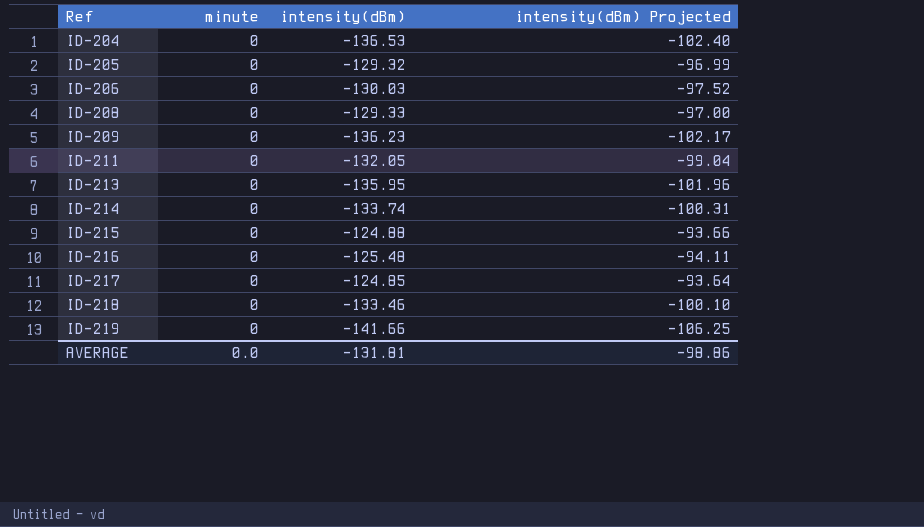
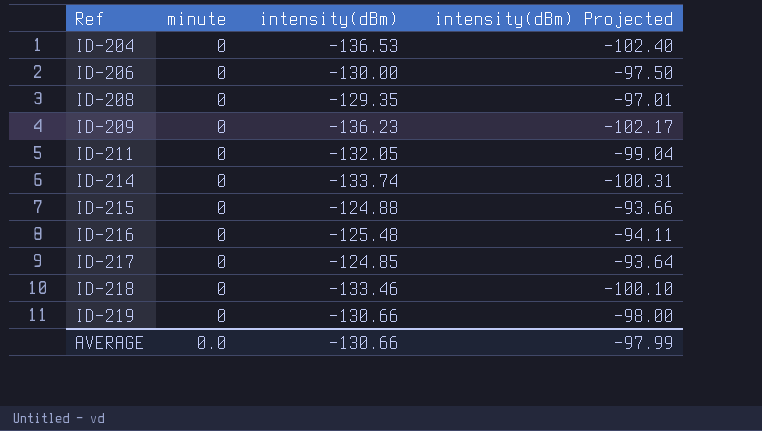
row ID-205: 0 | -129.32 | -96.99 -> none
row ID-213: 0 | -135.95 | -101.96 -> none
ID-206 | intensity(dBm): -130.03 -> -130.00
ID-206 | intensity(dBm) Projected: -97.52 -> -97.50
ID-208 | intensity(dBm): -129.33 -> -129.35
ID-208 | intensity(dBm) Projected: -97.00 -> -97.01
ID-219 | intensity(dBm): -141.66 -> -130.66
ID-219 | intensity(dBm) Projected: -106.25 -> -98.00
AVERAGE | intensity(dBm): -131.81 -> -130.66
AVERAGE | intensity(dBm) Projected: -98.86 -> -97.99

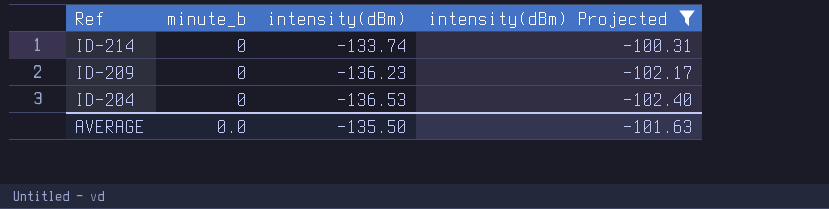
filter: none -> intensity(dBm) Projected <= -100.31
row order: Ref ascending -> Ref descending
column name: minute -> minute_b
AVERAGE | intensity(dBm): -130.66 -> -135.50
AVERAGE | intensity(dBm) Projected: -97.99 -> -101.63

